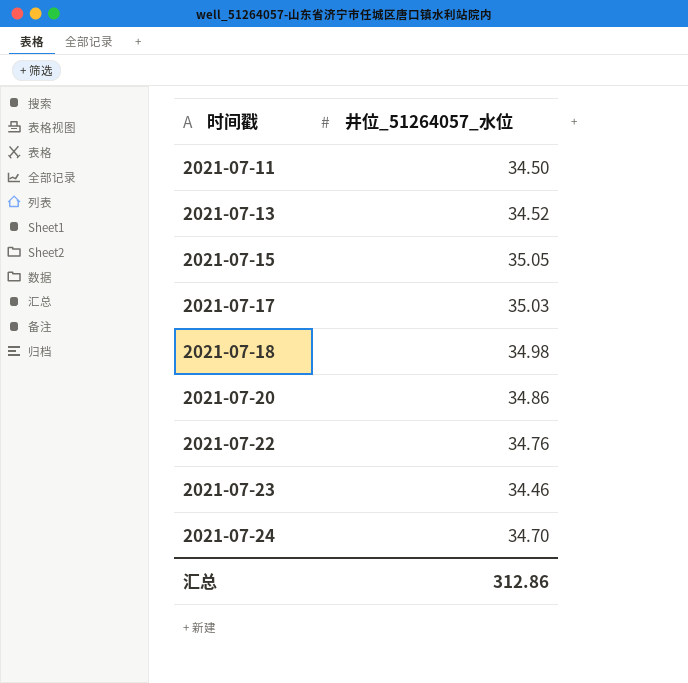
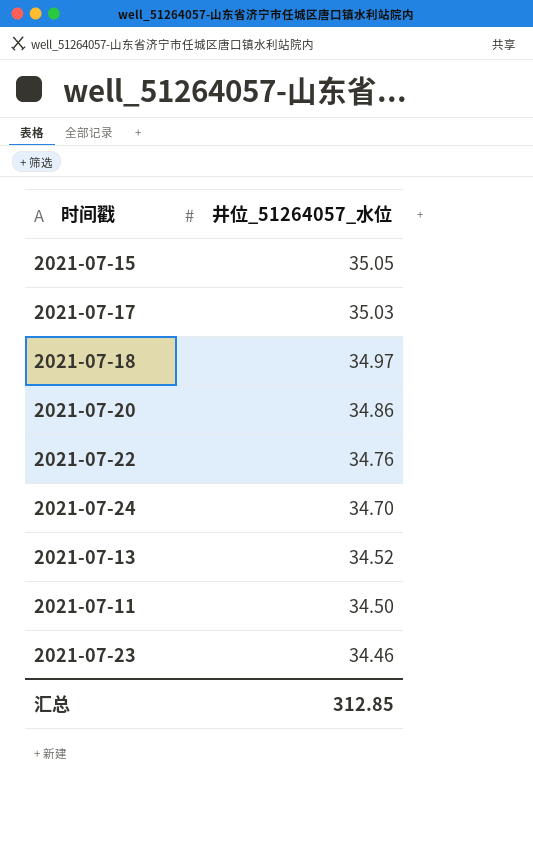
row order: 时间戳 ascending -> 井位_51264057_水位 descending
2021-07-18 | 井位_51264057_水位: 34.98 -> 34.97
汇总 | 井位_51264057_水位: 312.86 -> 312.85

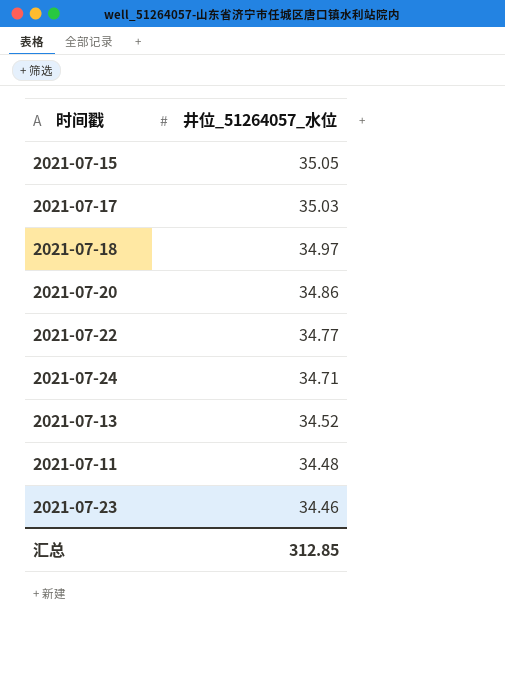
2021-07-22 | 井位_51264057_水位: 34.76 -> 34.77
2021-07-24 | 井位_51264057_水位: 34.70 -> 34.71
2021-07-11 | 井位_51264057_水位: 34.50 -> 34.48

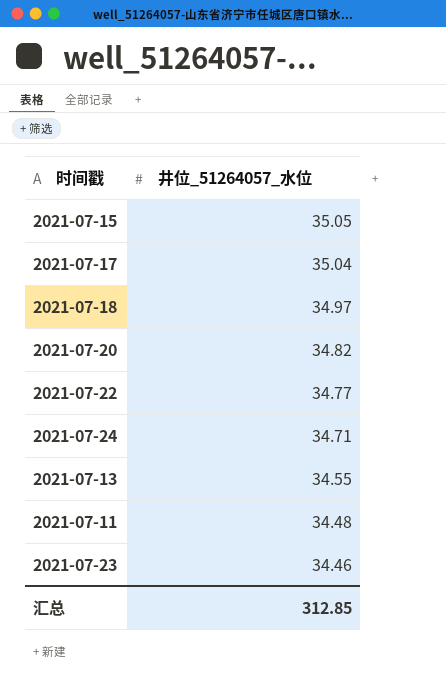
2021-07-17 | 井位_51264057_水位: 35.03 -> 35.04
2021-07-20 | 井位_51264057_水位: 34.86 -> 34.82
2021-07-13 | 井位_51264057_水位: 34.52 -> 34.55

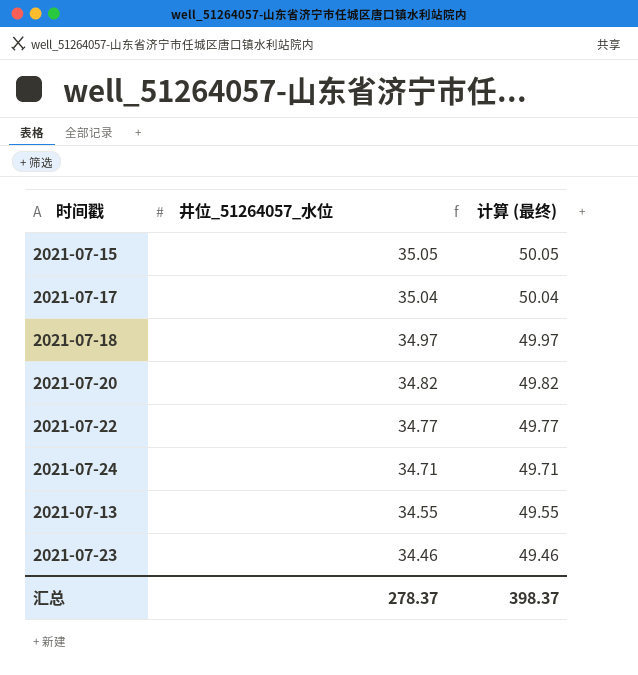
column 计算 (最终) | formula: none -> [井位_51264057_水位] + 15
row 2021-07-11: 34.48 -> none
汇总 | 井位_51264057_水位: 312.85 -> 278.37

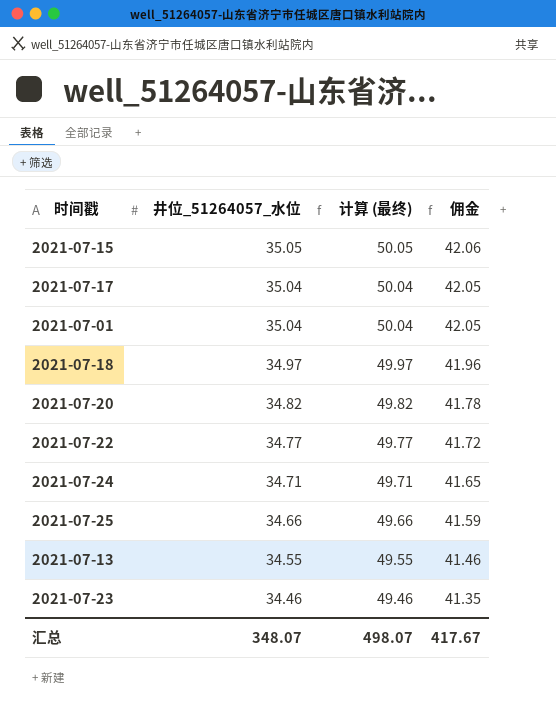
column 佣金 | formula: none -> [井位_51264057_水位] * 1.2
row 2021-07-01: none -> 35.04 | 50.04 | 42.05
row 2021-07-25: none -> 34.66 | 49.66 | 41.59
汇总 | 井位_51264057_水位: 278.37 -> 348.07
汇总 | 计算 (最终): 398.37 -> 498.07

